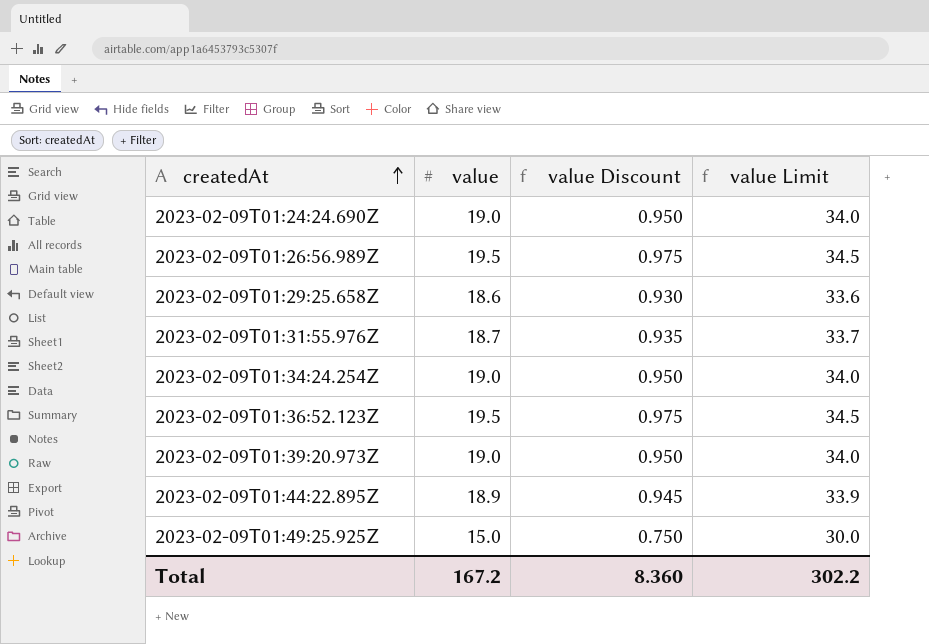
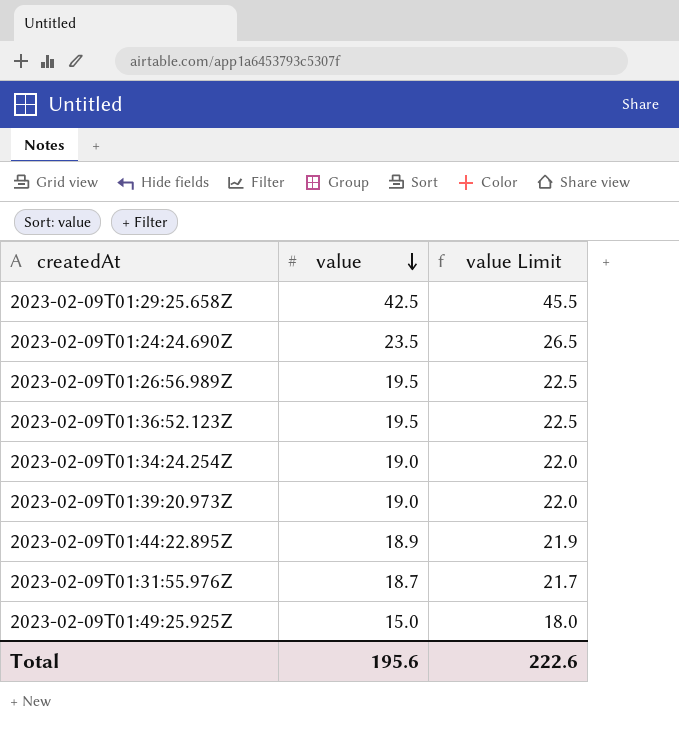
row order: createdAt ascending -> value descending
column value Discount | formula: [value] * 0.05 -> none
column value Limit | formula: [value] + 15 -> [value] + 3
2023-02-09T01:29:25.658Z | value: 18.6 -> 42.5
2023-02-09T01:24:24.690Z | value: 19.0 -> 23.5
Total | value: 167.2 -> 195.6
Total | value Limit: 302.2 -> 222.6

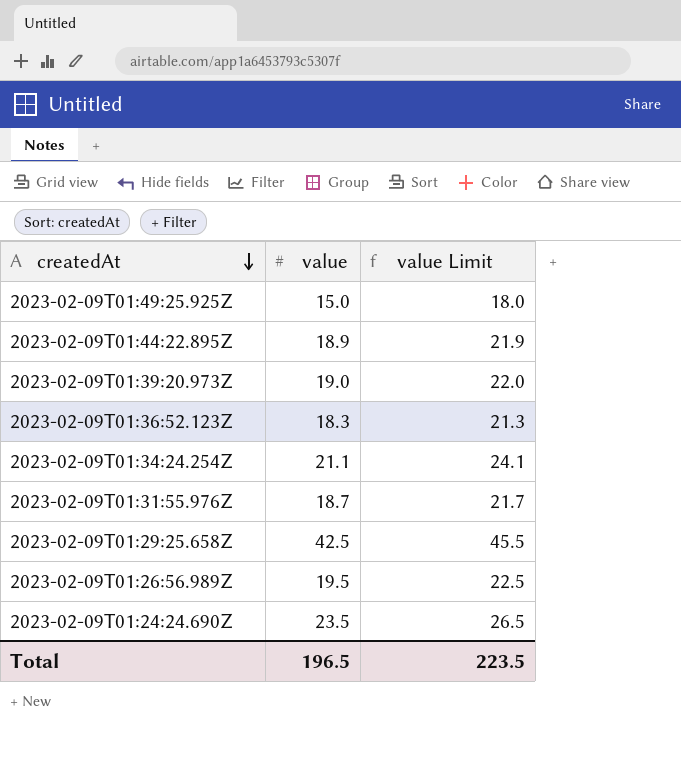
row order: value descending -> createdAt descending
2023-02-09T01:36:52.123Z | value: 19.5 -> 18.3
2023-02-09T01:36:52.123Z | value Limit: 22.5 -> 21.3
2023-02-09T01:34:24.254Z | value: 19.0 -> 21.1
2023-02-09T01:34:24.254Z | value Limit: 22.0 -> 24.1
Total | value: 195.6 -> 196.5
Total | value Limit: 222.6 -> 223.5

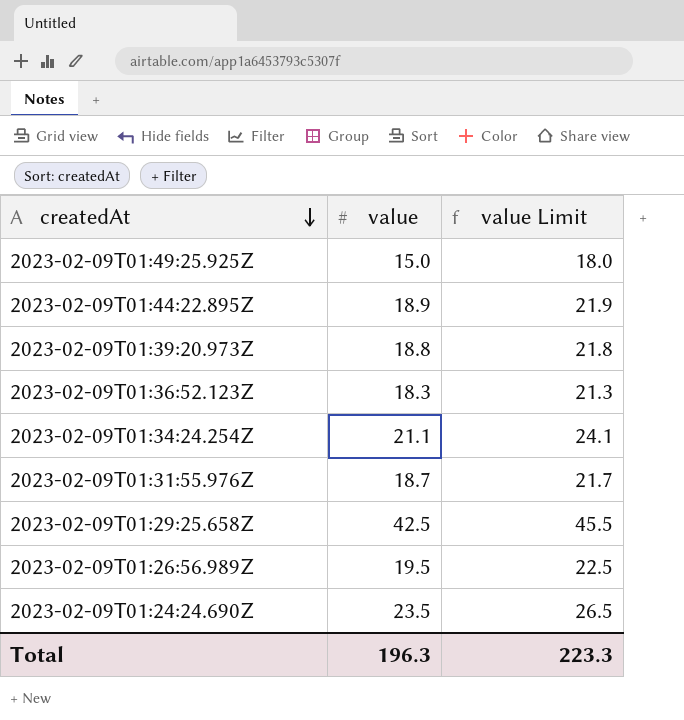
2023-02-09T01:39:20.973Z | value: 19.0 -> 18.8
2023-02-09T01:39:20.973Z | value Limit: 22.0 -> 21.8
Total | value: 196.5 -> 196.3
Total | value Limit: 223.5 -> 223.3

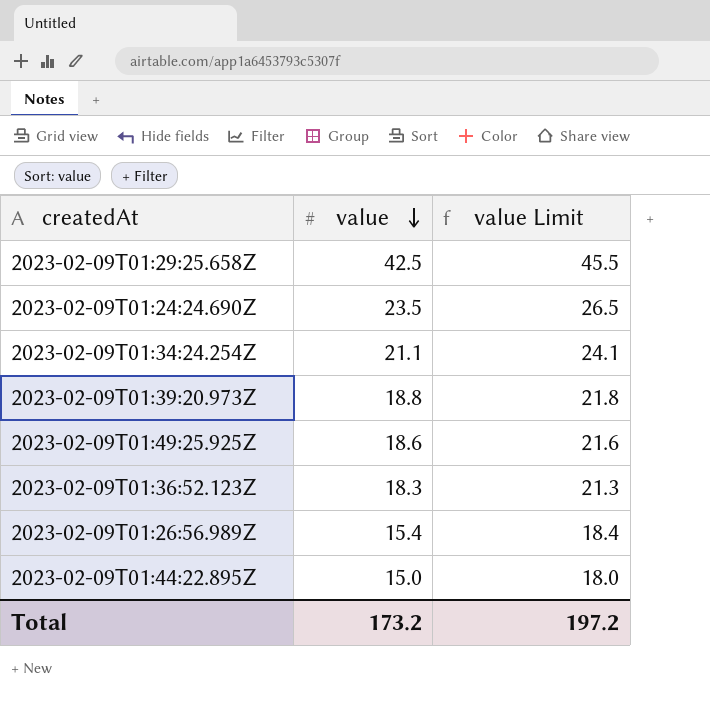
row order: createdAt descending -> value descending
row 2023-02-09T01:31:55.976Z: 18.7 | 21.7 -> none
2023-02-09T01:49:25.925Z | value: 15.0 -> 18.6
2023-02-09T01:49:25.925Z | value Limit: 18.0 -> 21.6
2023-02-09T01:26:56.989Z | value: 19.5 -> 15.4
2023-02-09T01:26:56.989Z | value Limit: 22.5 -> 18.4
2023-02-09T01:44:22.895Z | value: 18.9 -> 15.0
2023-02-09T01:44:22.895Z | value Limit: 21.9 -> 18.0
Total | value: 196.3 -> 173.2
Total | value Limit: 223.3 -> 197.2

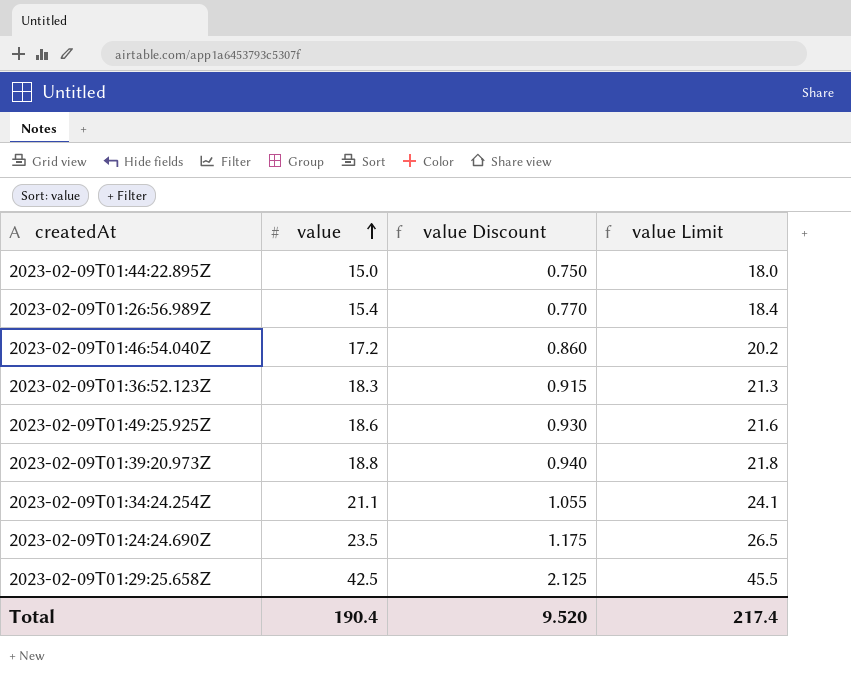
row order: value descending -> value ascending
column value Discount | formula: none -> [value] * 0.05
row 2023-02-09T01:46:54.040Z: none -> 17.2 | 0.860 | 20.2
Total | value: 173.2 -> 190.4
Total | value Limit: 197.2 -> 217.4

